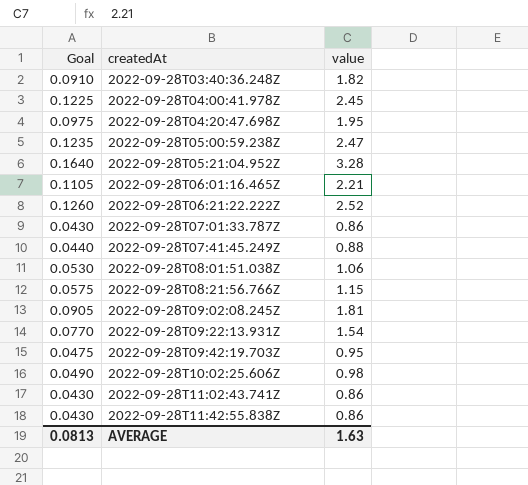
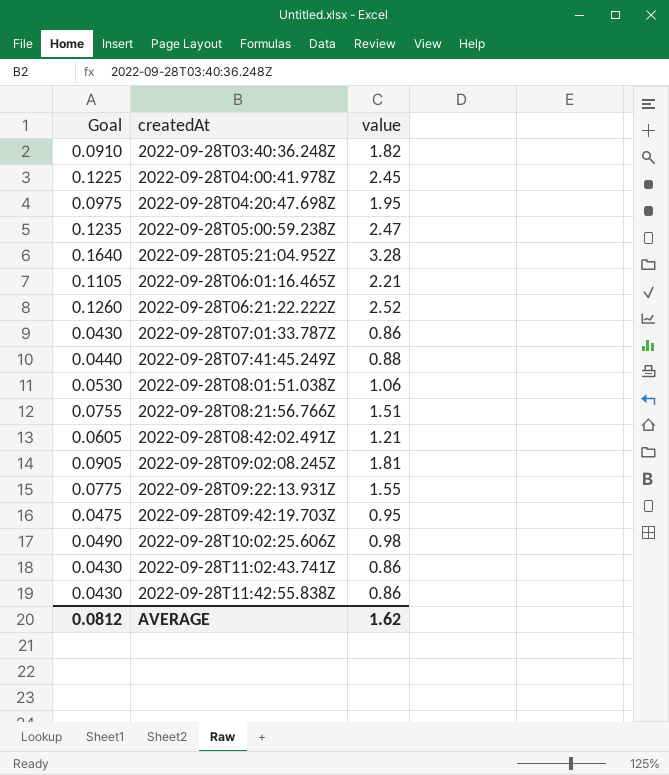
2022-09-28T08:21:56.766Z | Goal: 0.0575 -> 0.0755
2022-09-28T08:21:56.766Z | value: 1.15 -> 1.51
row 2022-09-28T08:42:02.491Z: none -> 0.0605 | 1.21
2022-09-28T09:22:13.931Z | Goal: 0.0770 -> 0.0775
2022-09-28T09:22:13.931Z | value: 1.54 -> 1.55
AVERAGE | Goal: 0.0813 -> 0.0812
AVERAGE | value: 1.63 -> 1.62

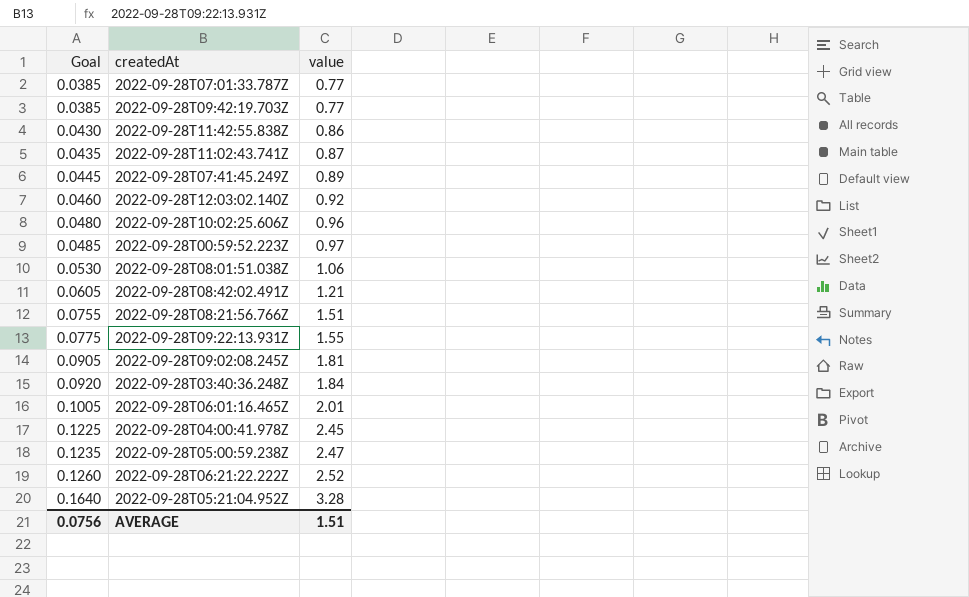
row order: createdAt ascending -> Goal ascending
row 2022-09-28T04:20:47.698Z: 0.0975 | 1.95 -> none
2022-09-28T07:01:33.787Z | Goal: 0.0430 -> 0.0385
2022-09-28T07:01:33.787Z | value: 0.86 -> 0.77
2022-09-28T09:42:19.703Z | Goal: 0.0475 -> 0.0385
2022-09-28T09:42:19.703Z | value: 0.95 -> 0.77
2022-09-28T11:02:43.741Z | Goal: 0.0430 -> 0.0435
2022-09-28T11:02:43.741Z | value: 0.86 -> 0.87
2022-09-28T07:41:45.249Z | Goal: 0.0440 -> 0.0445
2022-09-28T07:41:45.249Z | value: 0.88 -> 0.89
row 2022-09-28T12:03:02.140Z: none -> 0.0460 | 0.92
2022-09-28T10:02:25.606Z | Goal: 0.0490 -> 0.0480
2022-09-28T10:02:25.606Z | value: 0.98 -> 0.96
row 2022-09-28T00:59:52.223Z: none -> 0.0485 | 0.97
2022-09-28T03:40:36.248Z | Goal: 0.0910 -> 0.0920
2022-09-28T03:40:36.248Z | value: 1.82 -> 1.84
2022-09-28T06:01:16.465Z | Goal: 0.1105 -> 0.1005
2022-09-28T06:01:16.465Z | value: 2.21 -> 2.01
AVERAGE | Goal: 0.0812 -> 0.0756
AVERAGE | value: 1.62 -> 1.51

